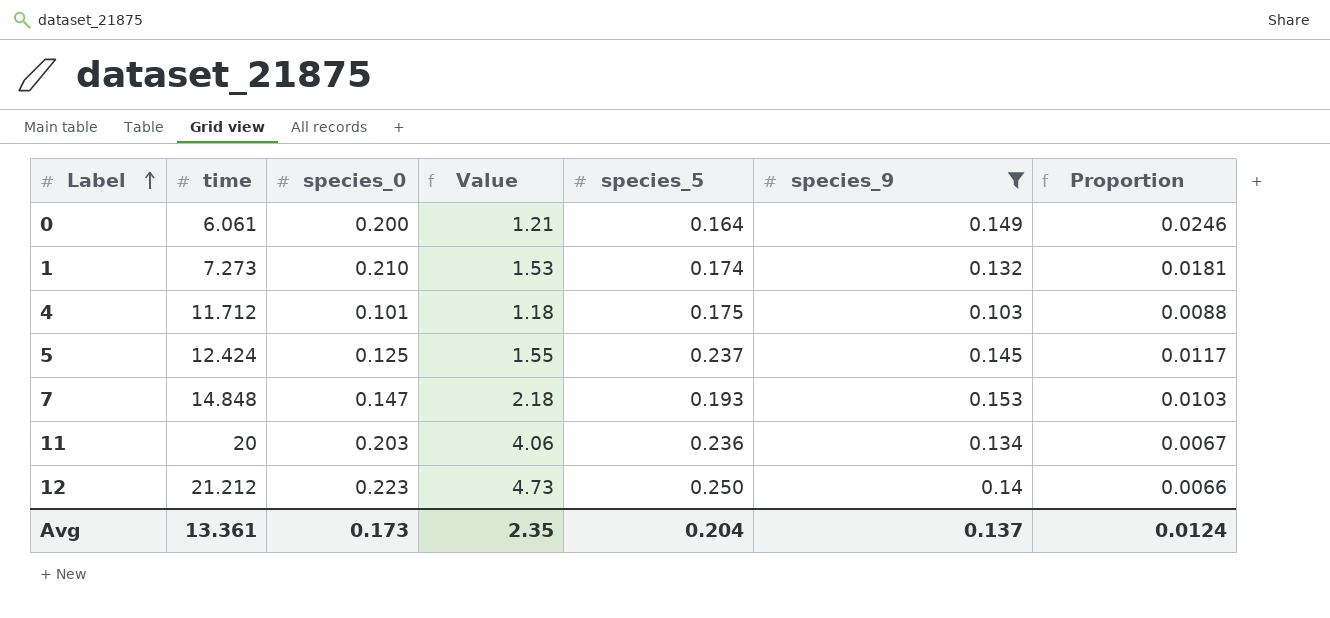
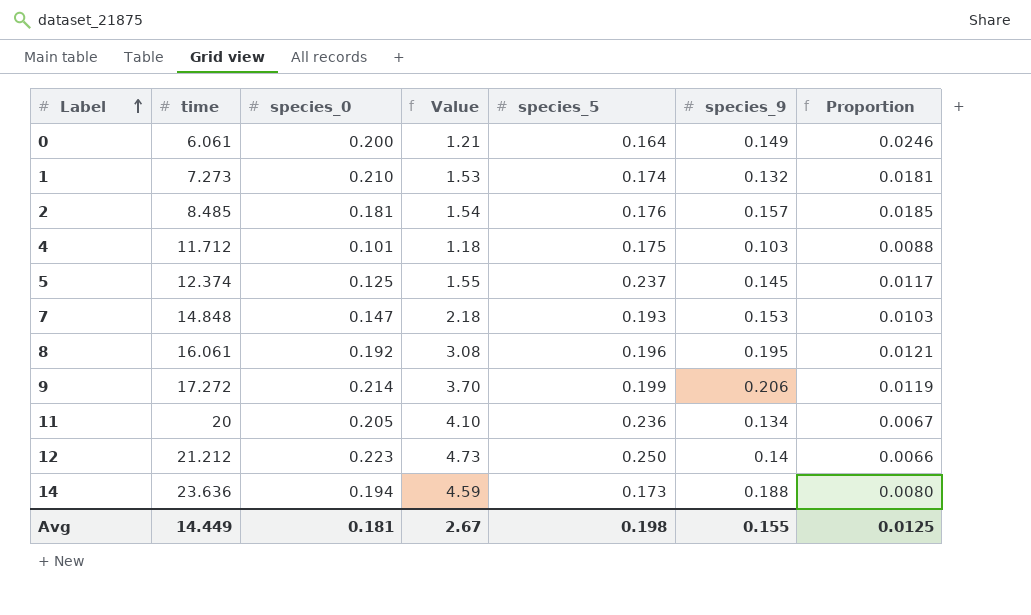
filter: species_9 <= 0.153 -> none
5 | time: 12.424 -> 12.374
11 | species_0: 0.203 -> 0.205
11 | Value: 4.06 -> 4.10
Avg | time: 13.361 -> 14.449
Avg | species_0: 0.173 -> 0.181
Avg | Value: 2.35 -> 2.67
Avg | species_5: 0.204 -> 0.198
Avg | species_9: 0.137 -> 0.155
Avg | Proportion: 0.0124 -> 0.0125

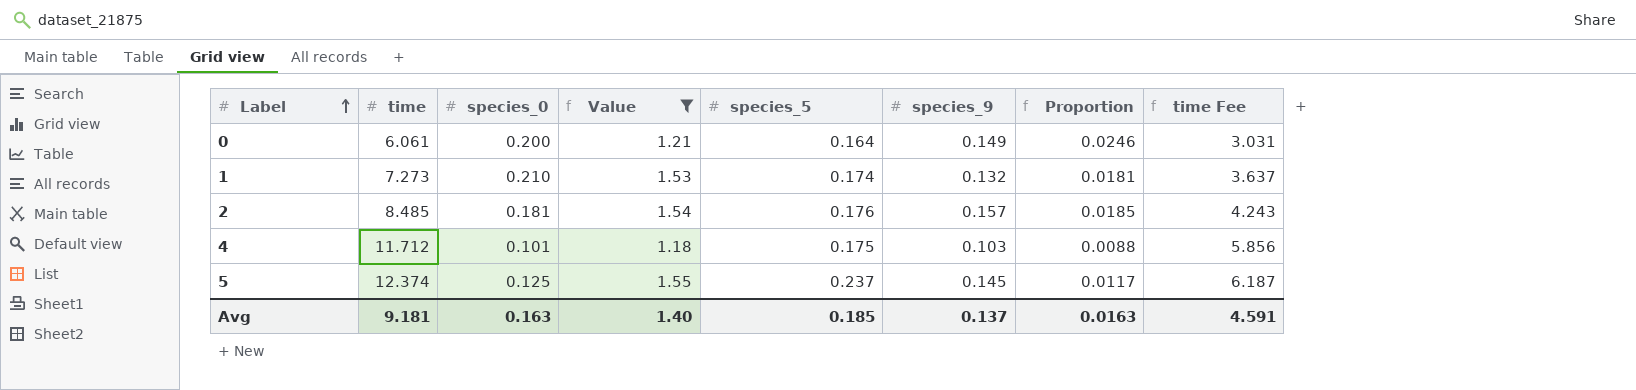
filter: none -> Value <= 1.55
column time Fee | formula: none -> [time] * 0.5
Avg | time: 14.449 -> 9.181
Avg | species_0: 0.181 -> 0.163
Avg | Value: 2.67 -> 1.40
Avg | species_5: 0.198 -> 0.185
Avg | species_9: 0.155 -> 0.137
Avg | Proportion: 0.0125 -> 0.0163

